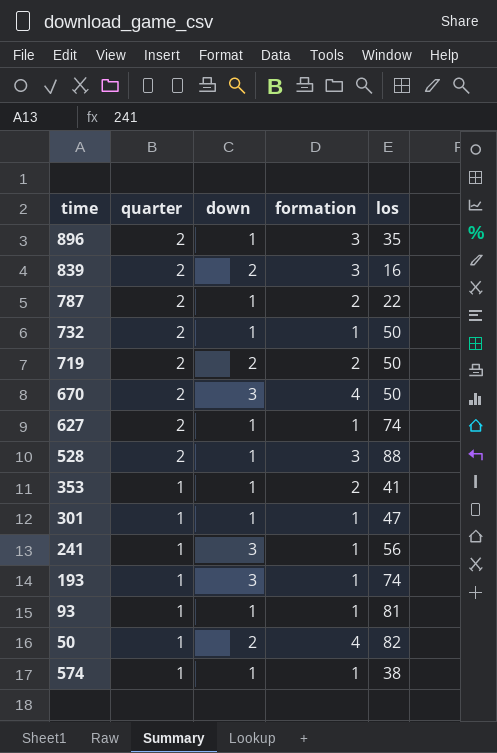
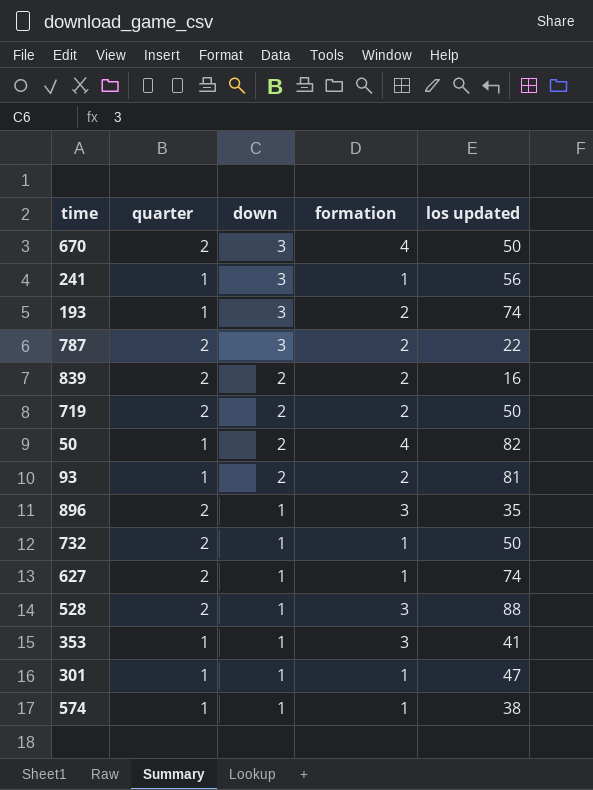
row order: quarter descending -> down descending
column name: los -> los updated
193 | formation: 1 -> 2
787 | down: 1 -> 3
839 | formation: 3 -> 2
93 | down: 1 -> 2
93 | formation: 1 -> 2
353 | formation: 2 -> 3

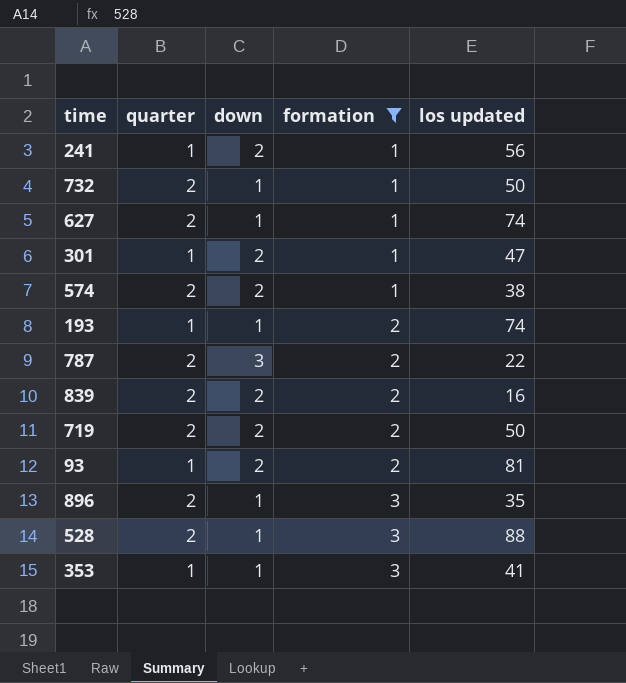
filter: none -> formation != 4
row order: down descending -> formation ascending
241 | down: 3 -> 2
301 | down: 1 -> 2
574 | quarter: 1 -> 2
574 | down: 1 -> 2
193 | down: 3 -> 1

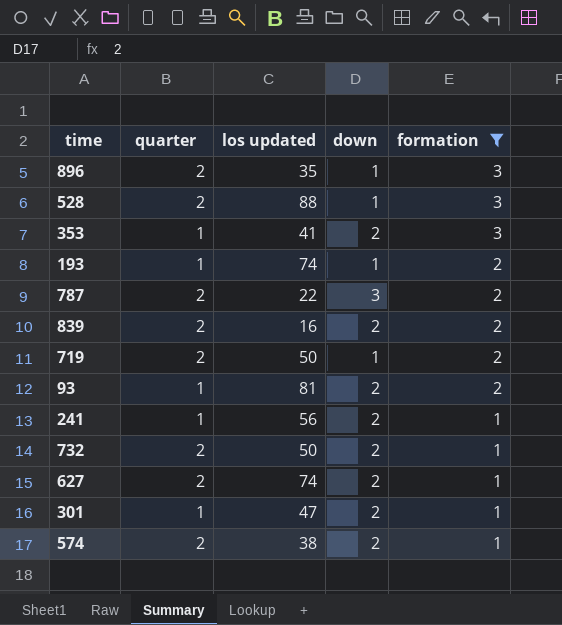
row order: formation ascending -> formation descending
column los updated | position: 5 -> 3
353 | down: 1 -> 2
719 | down: 2 -> 1
732 | down: 1 -> 2
627 | down: 1 -> 2

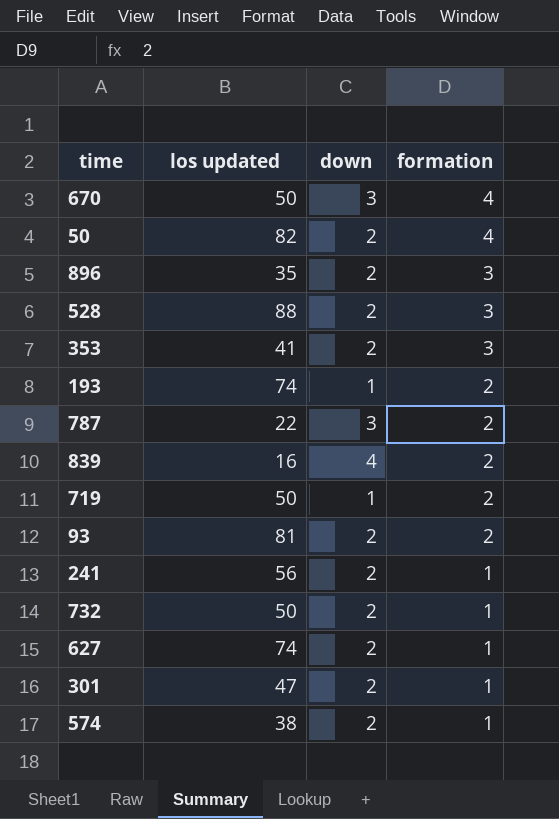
filter: formation != 4 -> none
column quarter | position: 2 -> none
896 | down: 1 -> 2
528 | down: 1 -> 2
839 | down: 2 -> 4

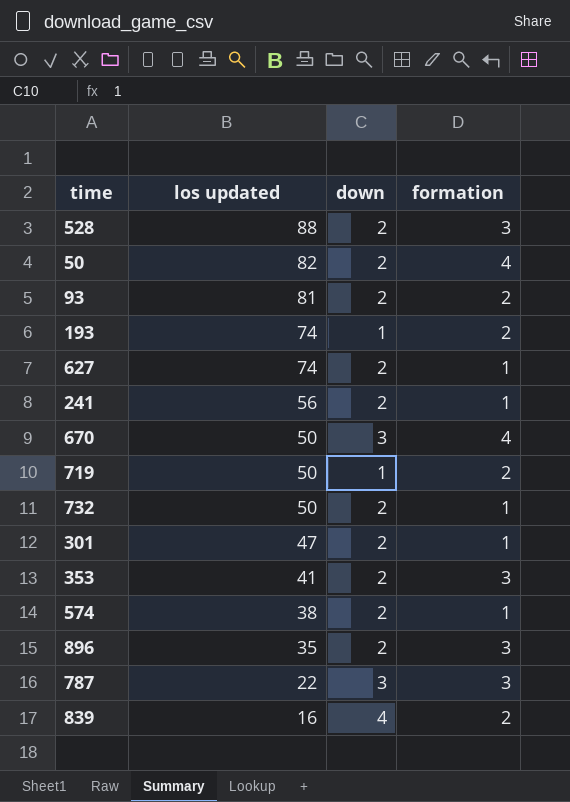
row order: formation descending -> los updated descending
787 | formation: 2 -> 3

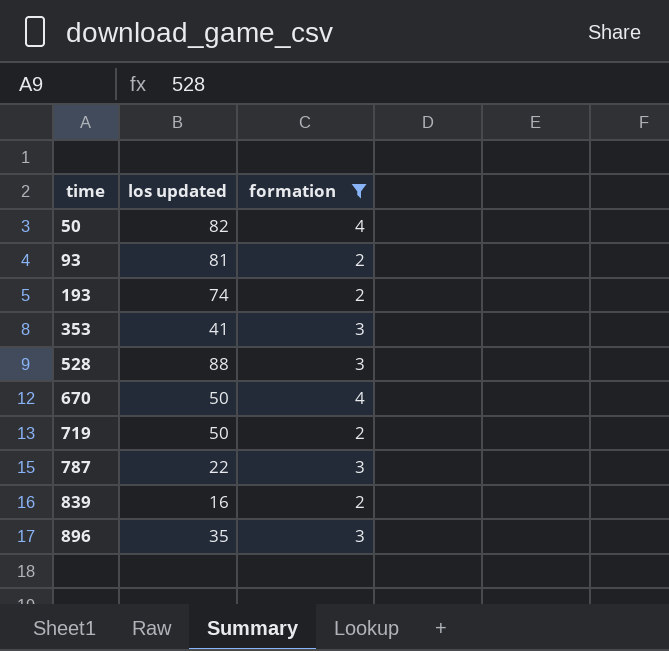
filter: none -> formation != 1
row order: los updated descending -> time ascending
column down | position: 3 -> none

